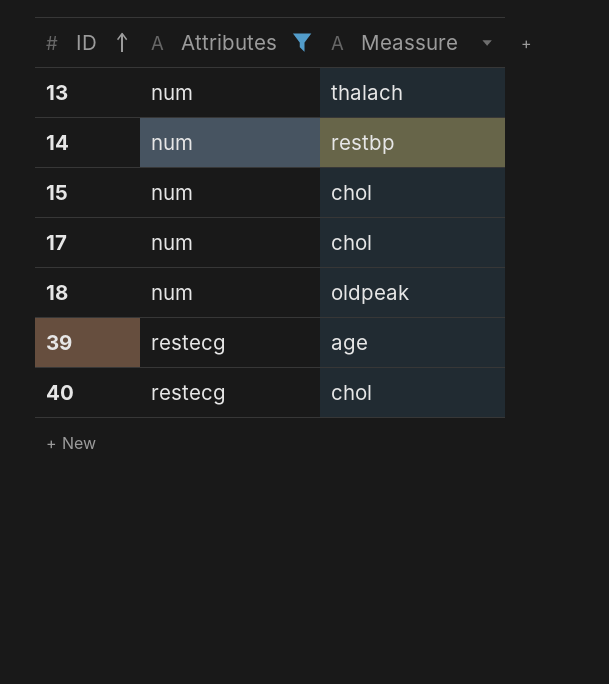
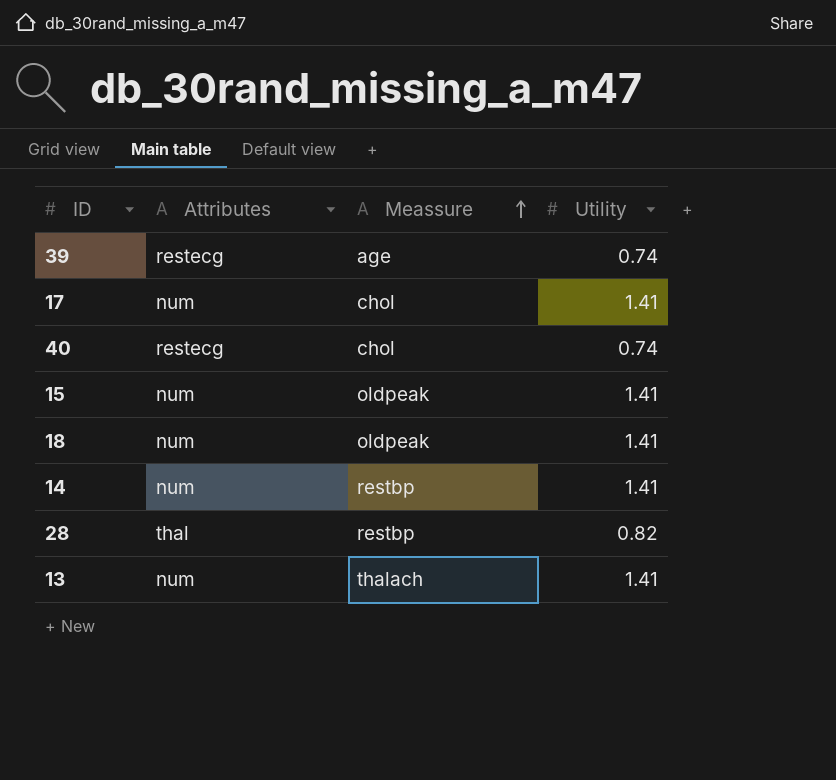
filter: Attributes != thal -> none
row order: ID ascending -> Meassure ascending
column Utility | position: none -> 4
15 | Meassure: chol -> oldpeak

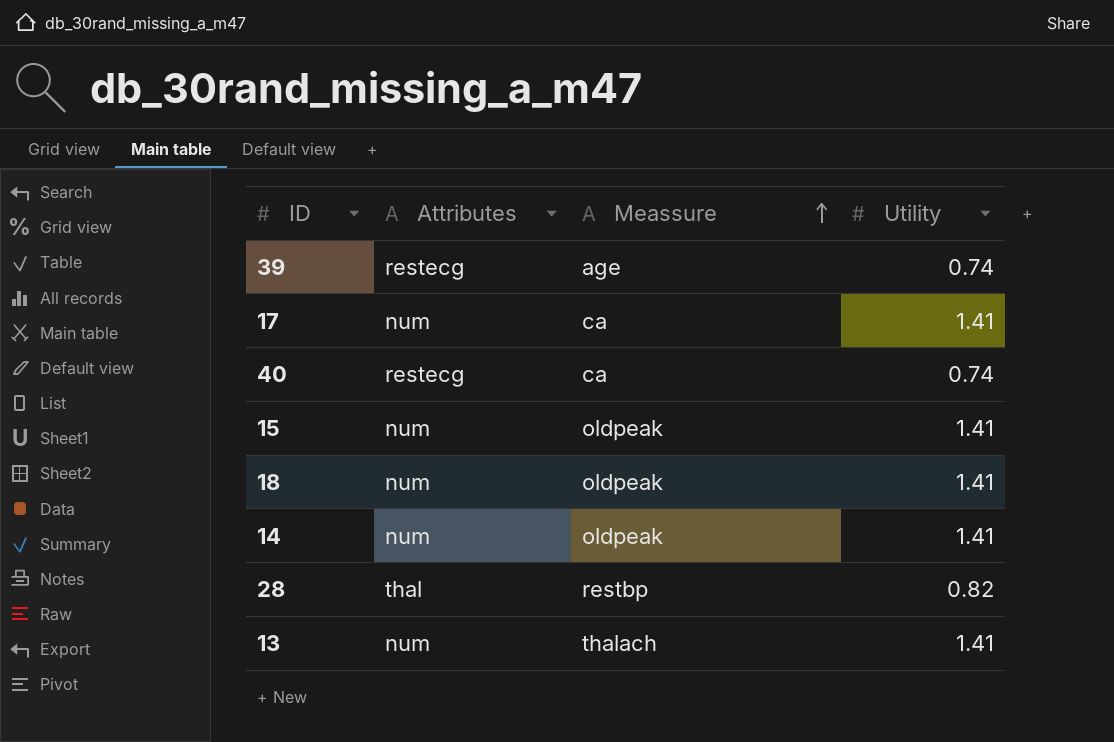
17 | Meassure: chol -> ca
40 | Meassure: chol -> ca
14 | Meassure: restbp -> oldpeak

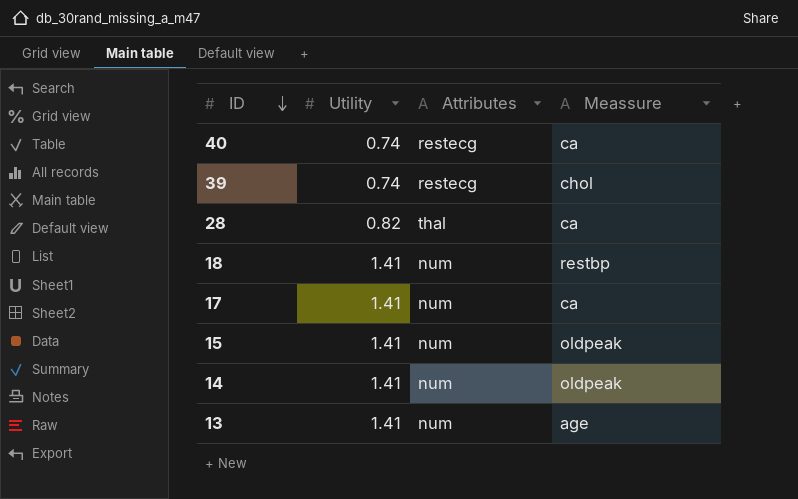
row order: Meassure ascending -> ID descending
column Utility | position: 4 -> 2
39 | Meassure: age -> chol
28 | Meassure: restbp -> ca
18 | Meassure: oldpeak -> restbp
13 | Meassure: thalach -> age

